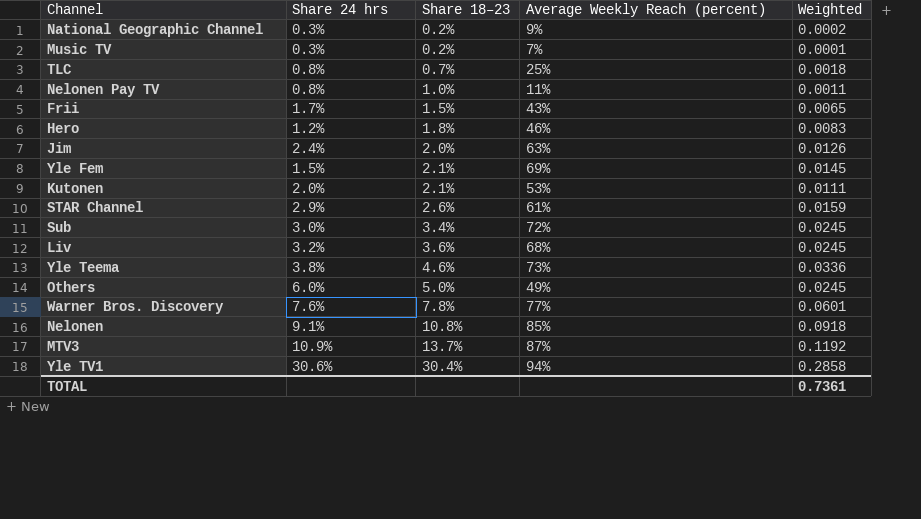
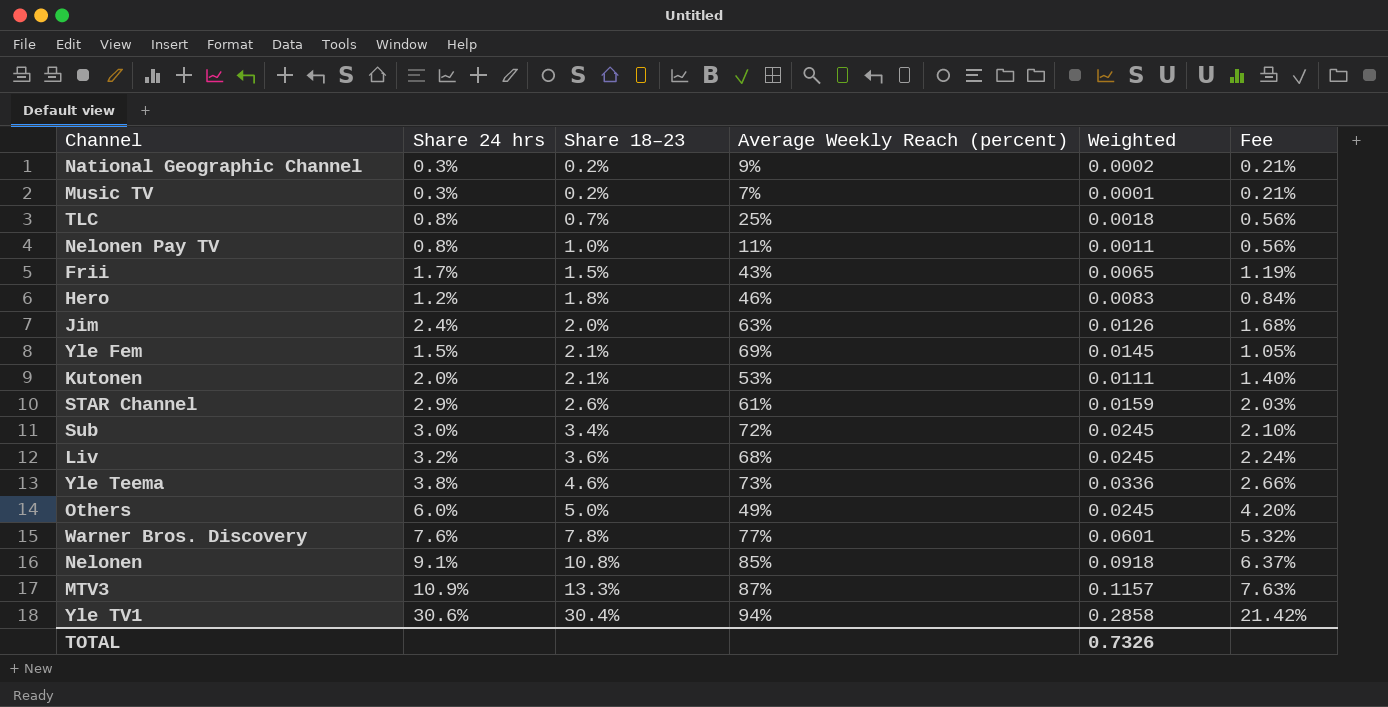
column Fee | formula: none -> [Share 24 hrs] * 0.7
MTV3 | Share 18–23: 13.7% -> 13.3%
MTV3 | Weighted: 0.1192 -> 0.1157
TOTAL | Weighted: 0.7361 -> 0.7326

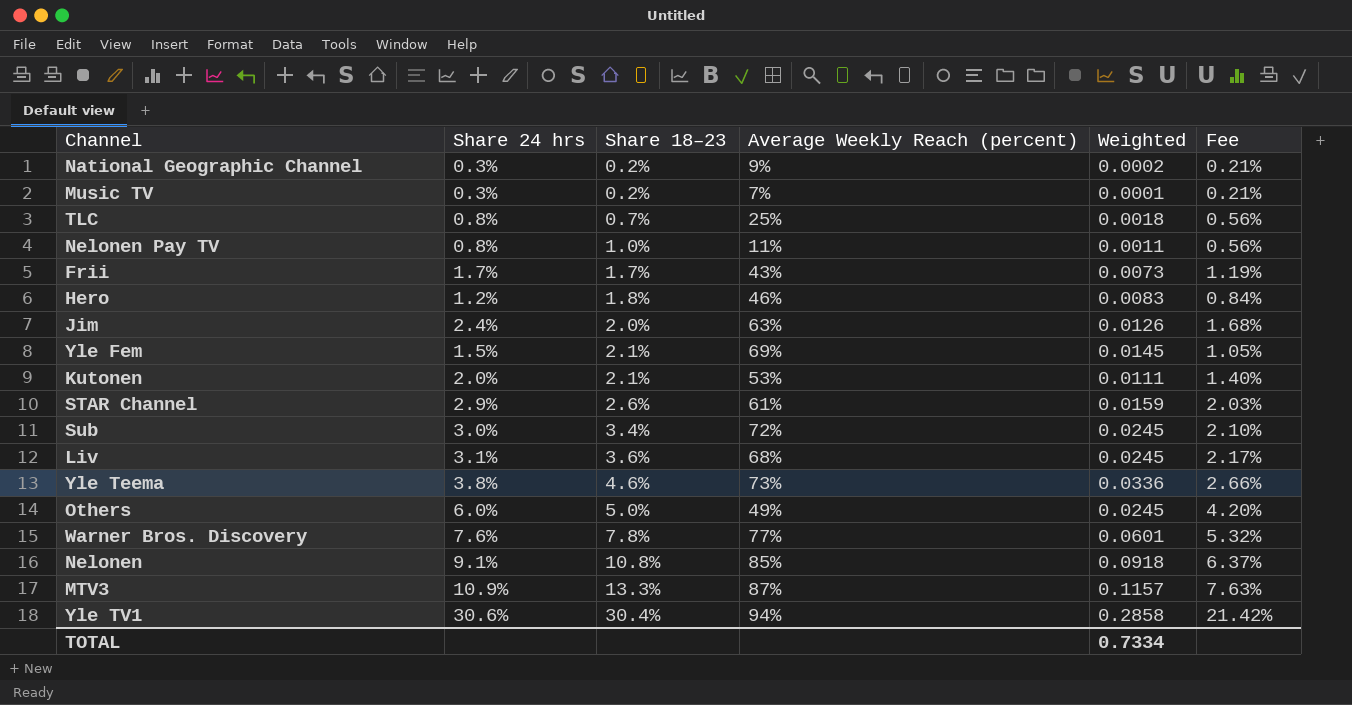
Frii | Share 18–23: 1.5% -> 1.7%
Frii | Weighted: 0.0065 -> 0.0073
Liv | Share 24 hrs: 3.2% -> 3.1%
Liv | Fee: 2.24% -> 2.17%
TOTAL | Weighted: 0.7326 -> 0.7334

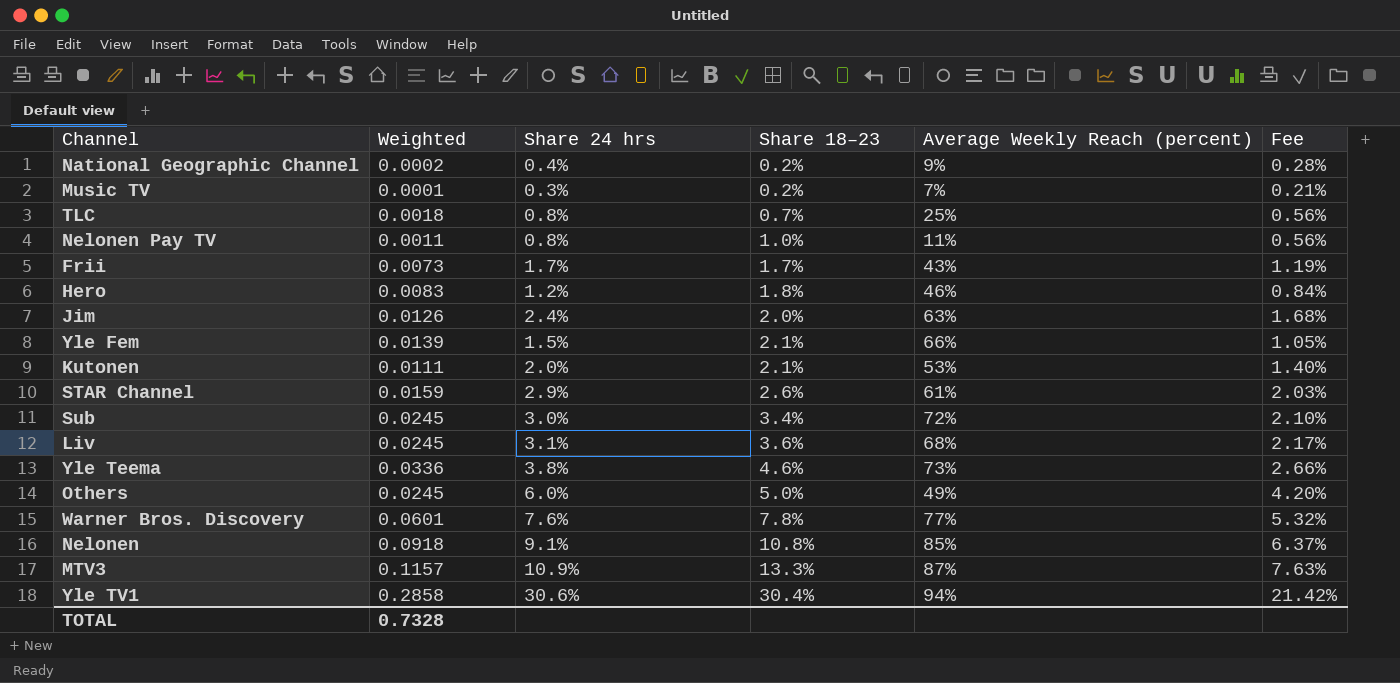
column Weighted | position: 5 -> 2
National Geographic Channel | Share 24 hrs: 0.3% -> 0.4%
National Geographic Channel | Fee: 0.21% -> 0.28%
Yle Fem | Weighted: 0.0145 -> 0.0139
Yle Fem | Average Weekly Reach (percent): 69% -> 66%
TOTAL | Weighted: 0.7334 -> 0.7328

